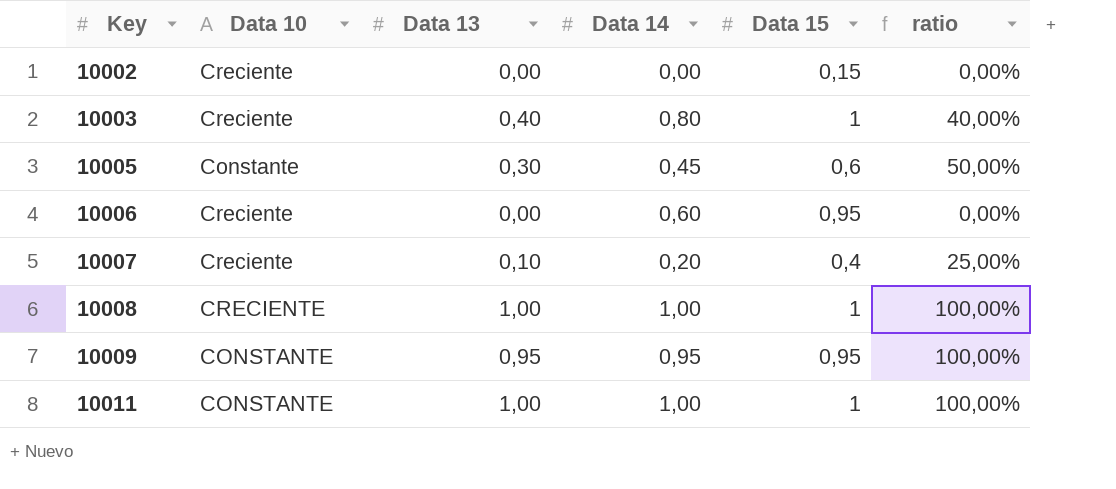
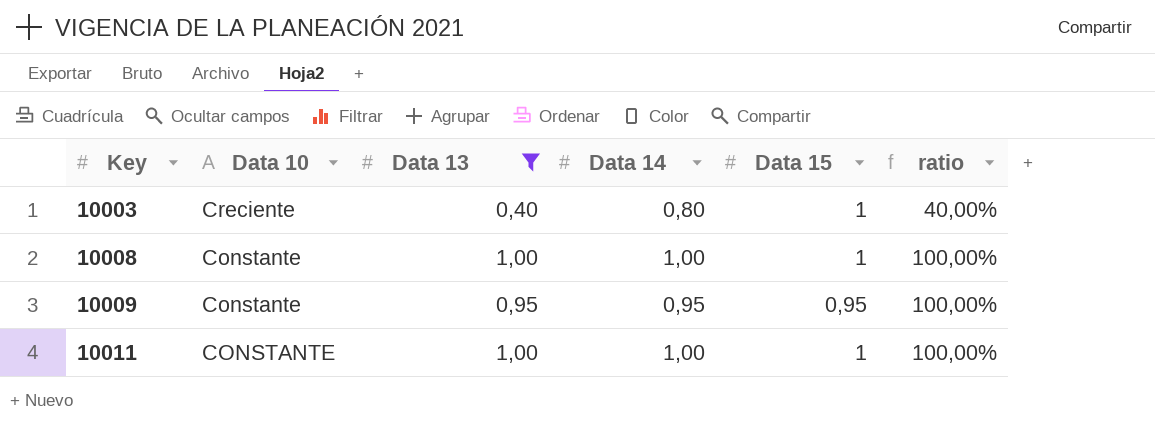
filter: none -> Data 13 >= 0,40
10008 | Data 10: CRECIENTE -> Constante
10009 | Data 10: CONSTANTE -> Constante

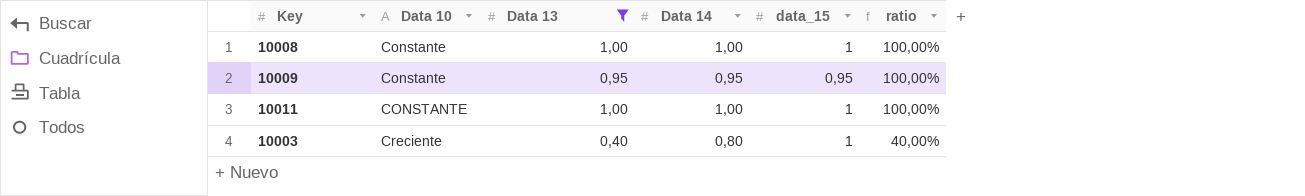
row order: Key ascending -> Data 10 ascending
column name: Data 15 -> data_15

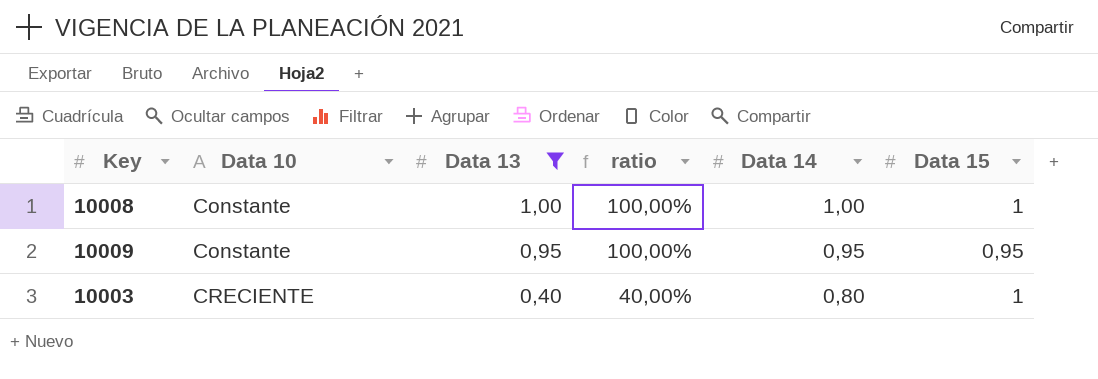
column ratio | position: 6 -> 4
column name: data_15 -> Data 15
row 10011: CONSTANTE | 1,00 | 1,00 | 1 | 100,00% -> none
10003 | Data 10: Creciente -> CRECIENTE

